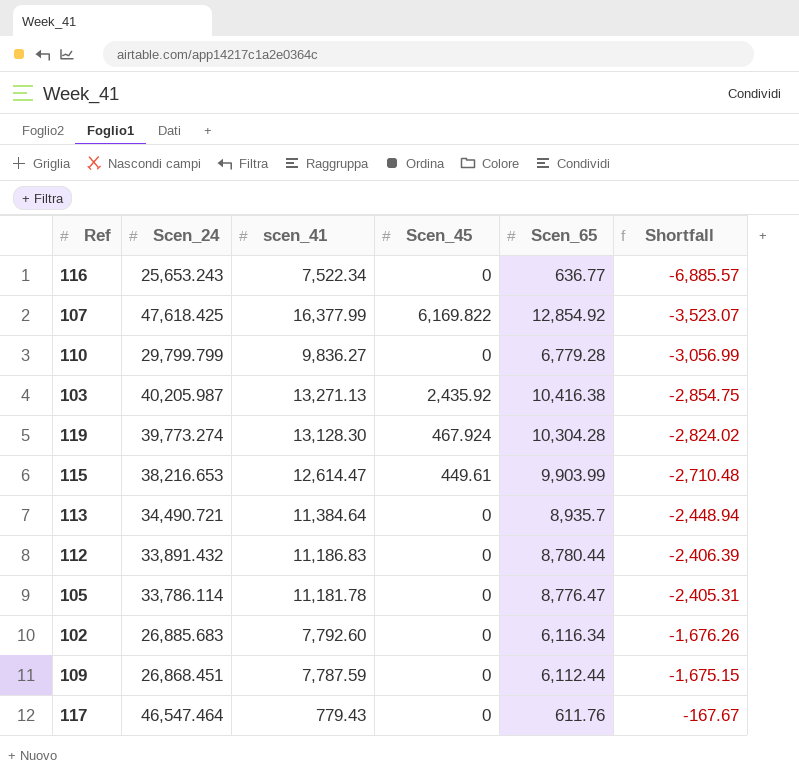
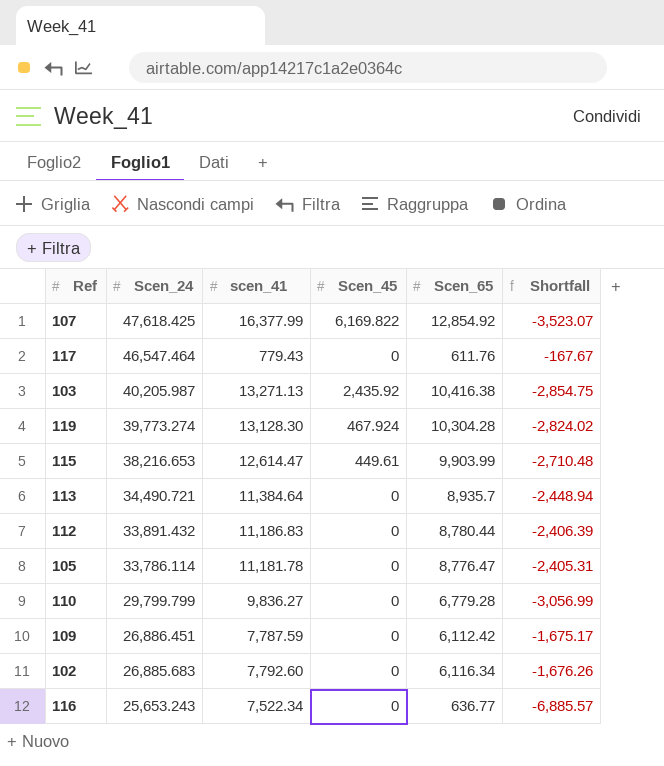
row order: Shortfall ascending -> Scen_24 descending
109 | Scen_24: 26,868.451 -> 26,886.451
109 | Scen_65: 6,112.44 -> 6,112.42
109 | Shortfall: -1,675.15 -> -1,675.17

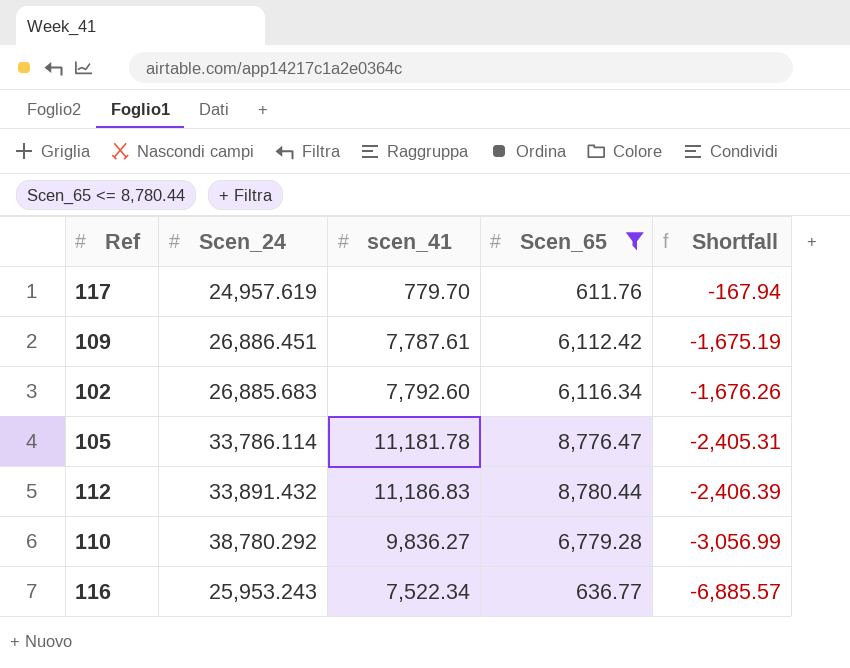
filter: none -> Scen_65 <= 8,780.44
row order: Scen_24 descending -> Shortfall descending
column Scen_45 | position: 4 -> none
117 | Scen_24: 46,547.464 -> 24,957.619
117 | scen_41: 779.43 -> 779.70
117 | Shortfall: -167.67 -> -167.94
109 | scen_41: 7,787.59 -> 7,787.61
109 | Shortfall: -1,675.17 -> -1,675.19
110 | Scen_24: 29,799.799 -> 38,780.292
116 | Scen_24: 25,653.243 -> 25,953.243

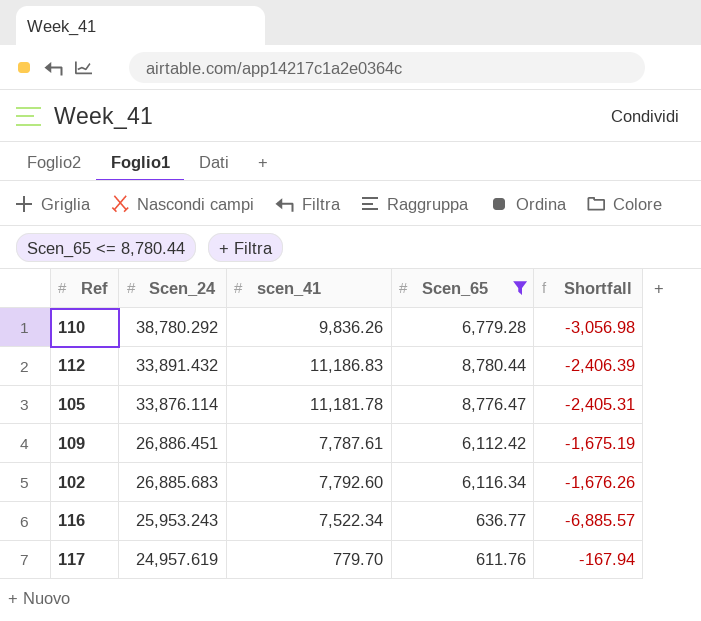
row order: Shortfall descending -> Scen_24 descending
110 | scen_41: 9,836.27 -> 9,836.26
110 | Shortfall: -3,056.99 -> -3,056.98
105 | Scen_24: 33,786.114 -> 33,876.114

